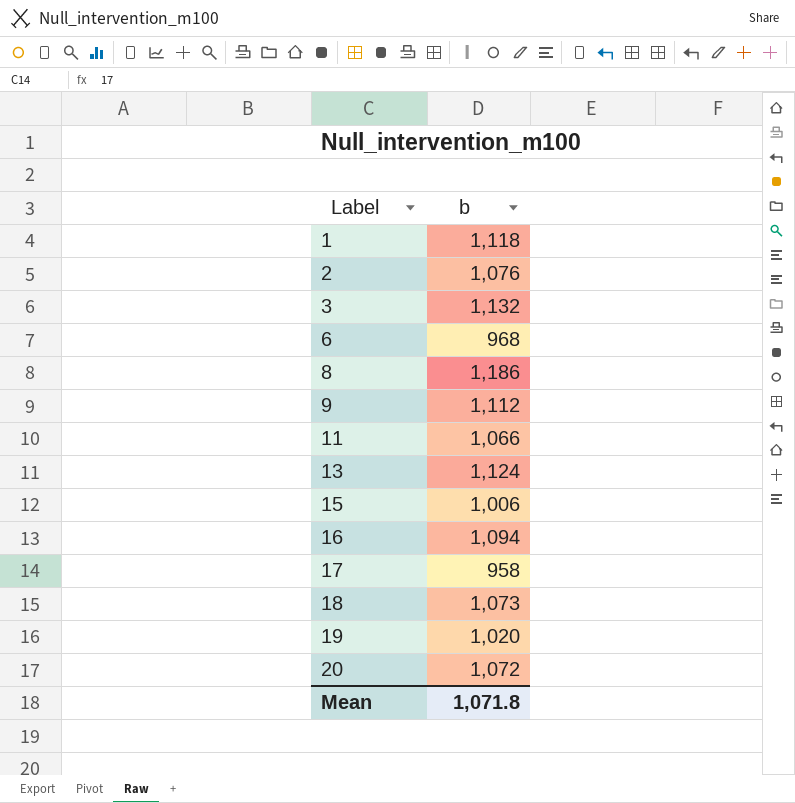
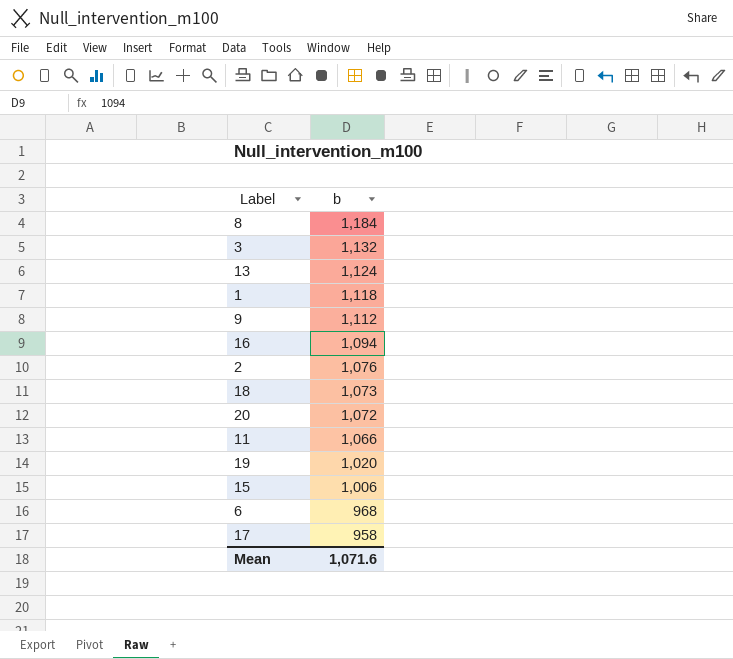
row order: Label ascending -> b descending
8 | b: 1,186 -> 1,184
Mean | b: 1,071.8 -> 1,071.6

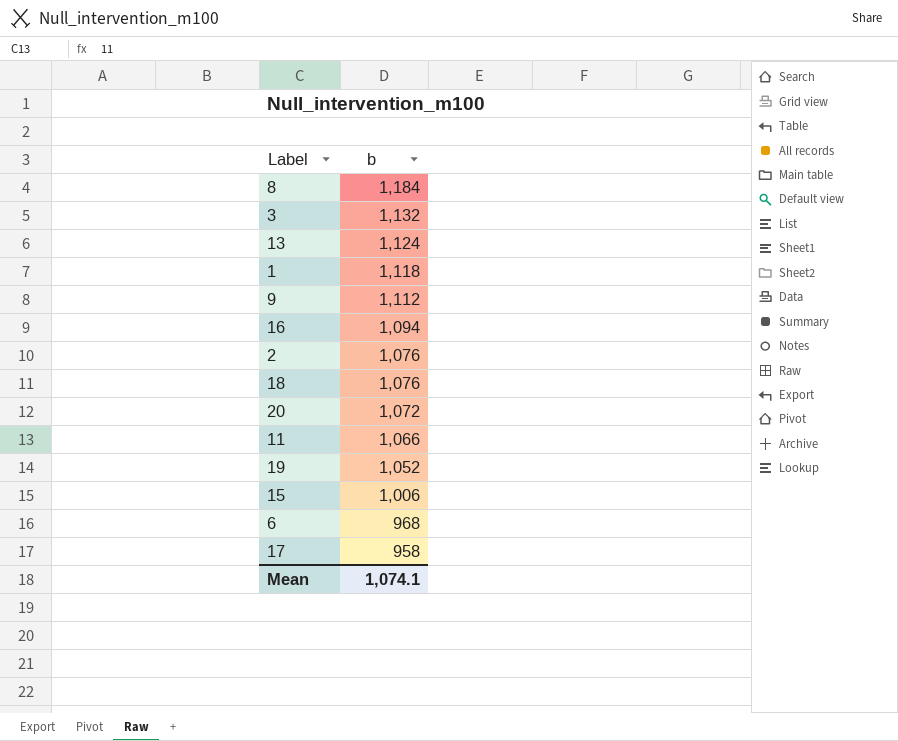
18 | b: 1,073 -> 1,076
19 | b: 1,020 -> 1,052
Mean | b: 1,071.6 -> 1,074.1

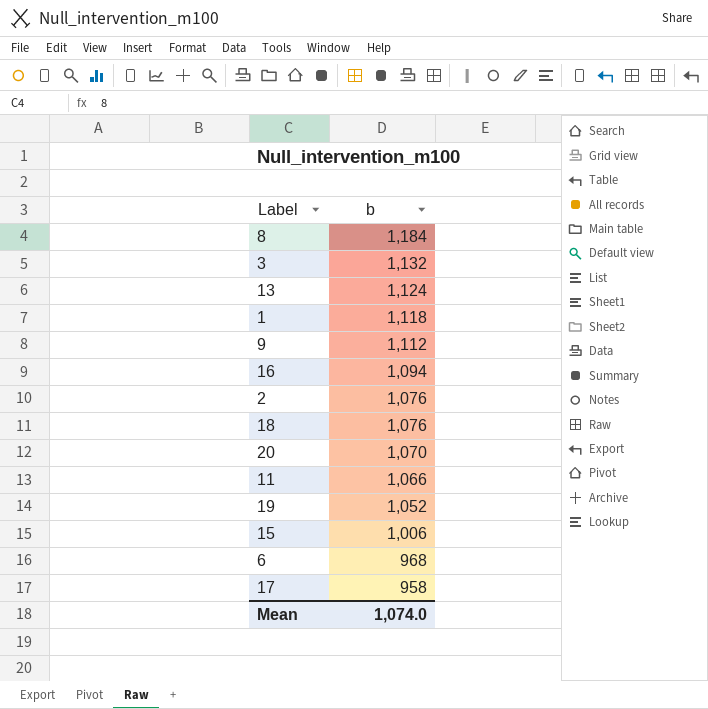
20 | b: 1,072 -> 1,070
Mean | b: 1,074.1 -> 1,074.0

